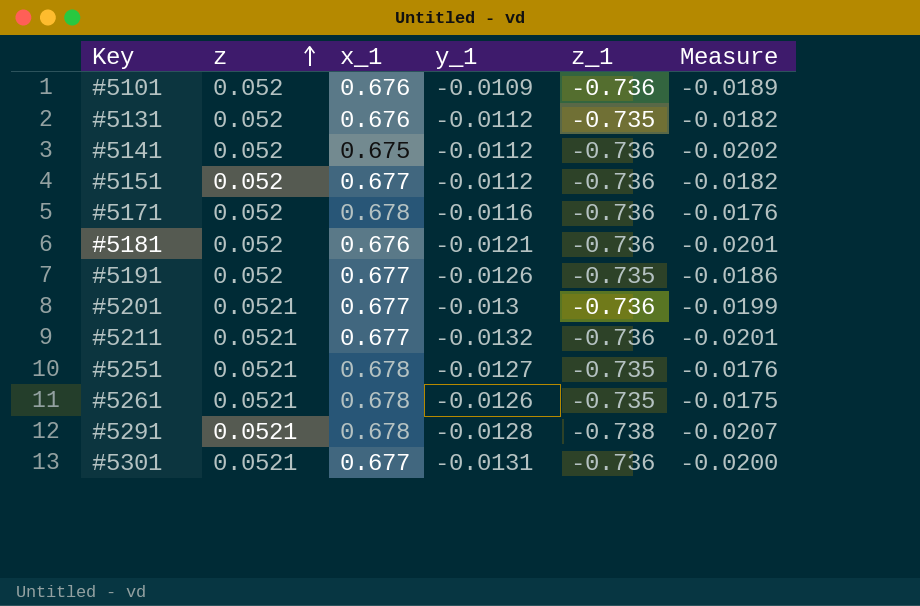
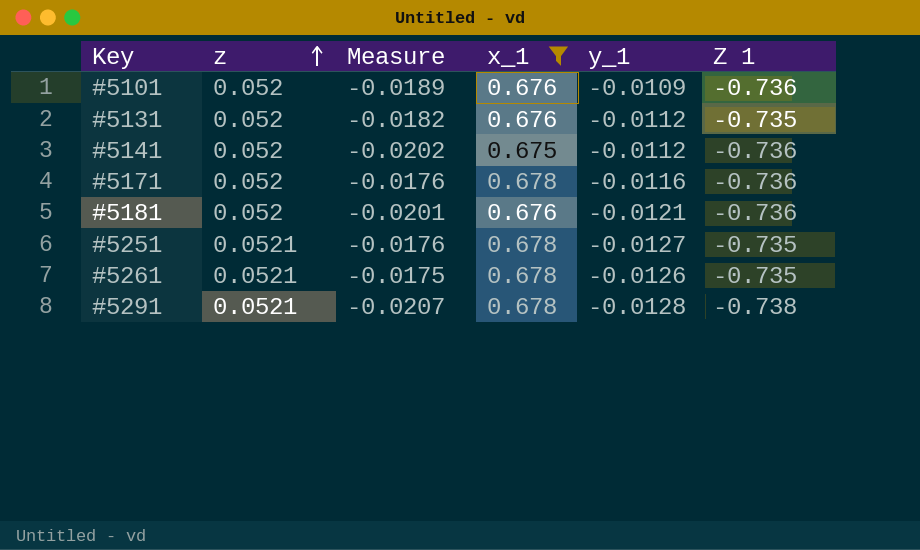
filter: none -> x_1 != 0.677
column Measure | position: 6 -> 3
column name: z_1 -> Z 1

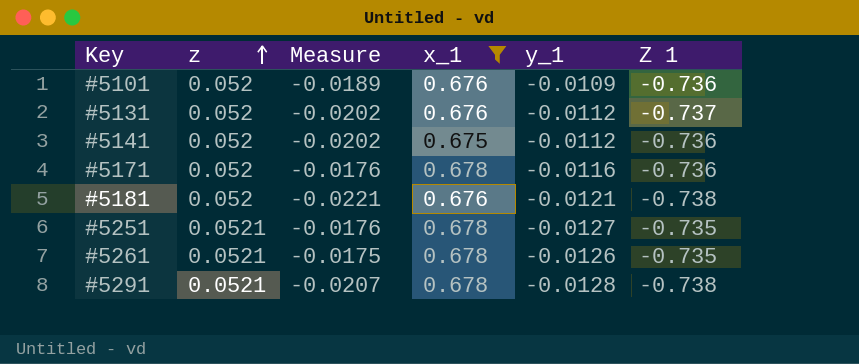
#5131 | Measure: -0.0182 -> -0.0202
#5131 | Z 1: -0.735 -> -0.737
#5181 | Measure: -0.0201 -> -0.0221
#5181 | Z 1: -0.736 -> -0.738

